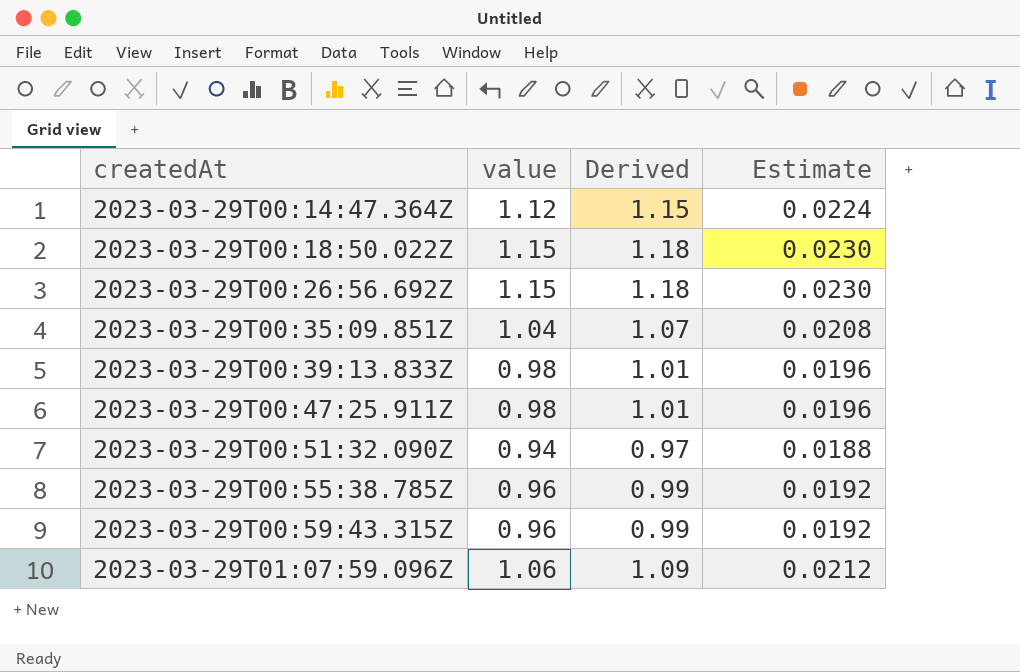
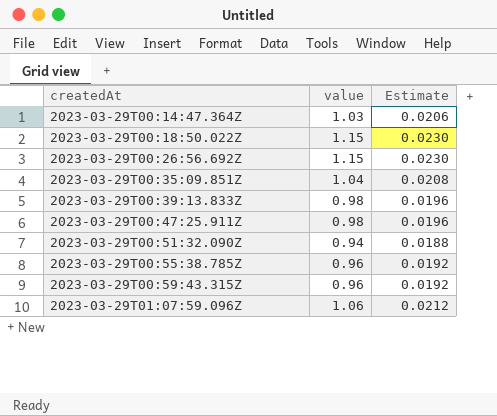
column Derived | formula: [value] * 1.03 -> none
2023-03-29T00:14:47.364Z | value: 1.12 -> 1.03
2023-03-29T00:14:47.364Z | Estimate: 0.0224 -> 0.0206

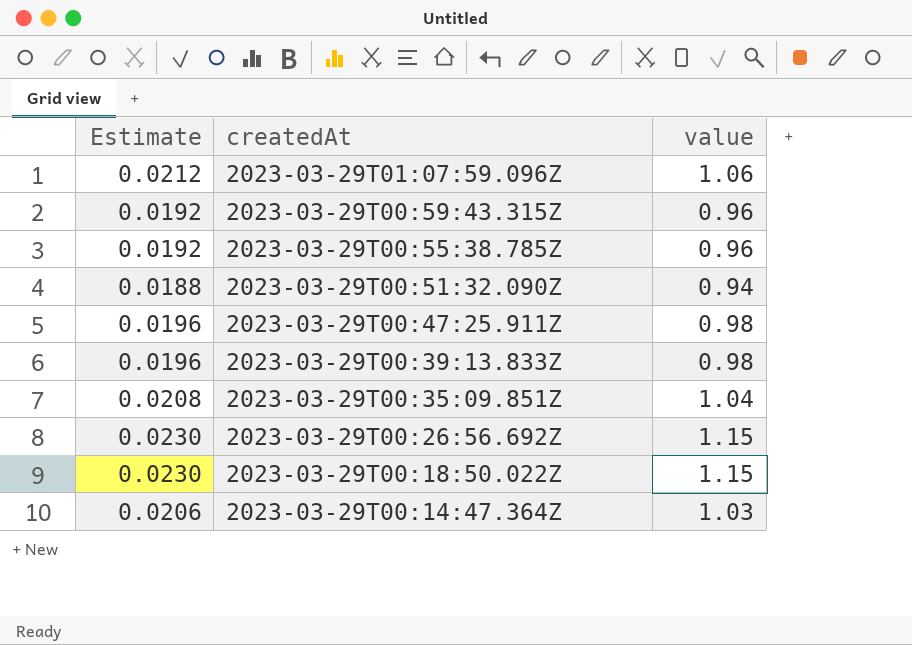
row order: createdAt ascending -> createdAt descending
column Estimate | position: 3 -> 1

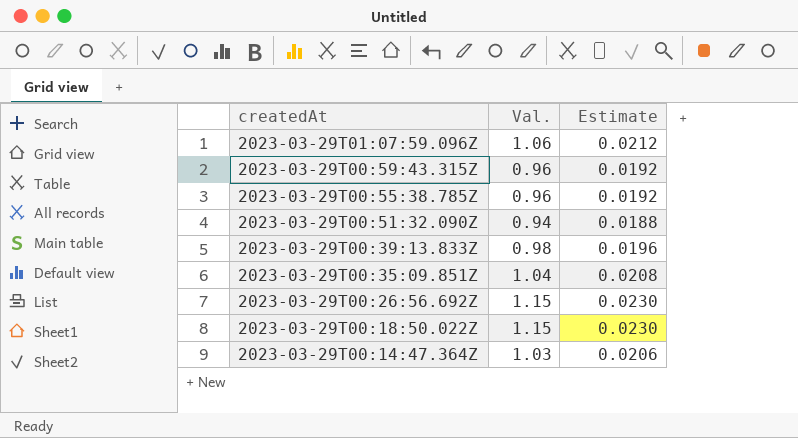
column name: value -> Val.
column Estimate | position: 1 -> 3
row 2023-03-29T00:47:25.911Z: 0.0196 | 0.98 -> none

